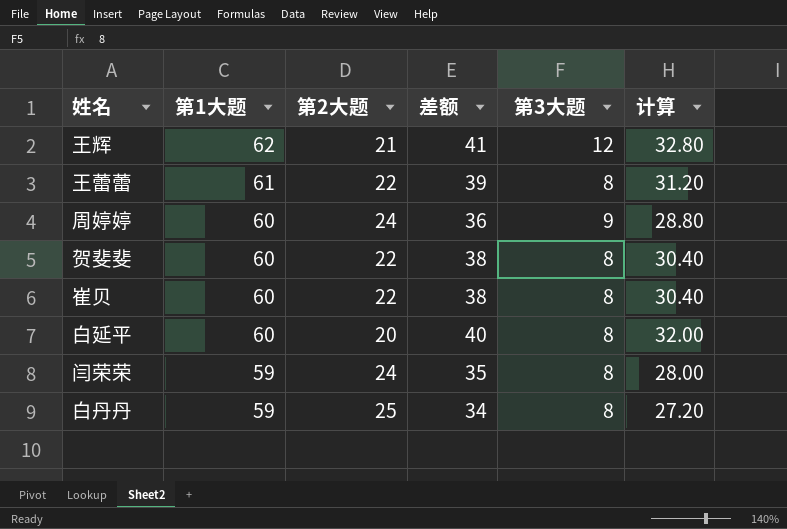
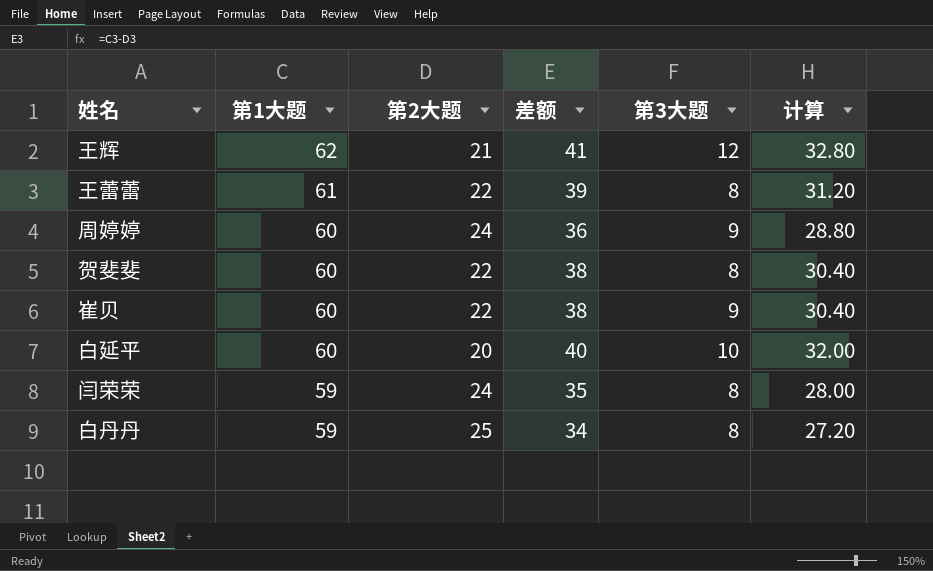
崔贝 | 第3大题: 8 -> 9
白延平 | 第3大题: 8 -> 10

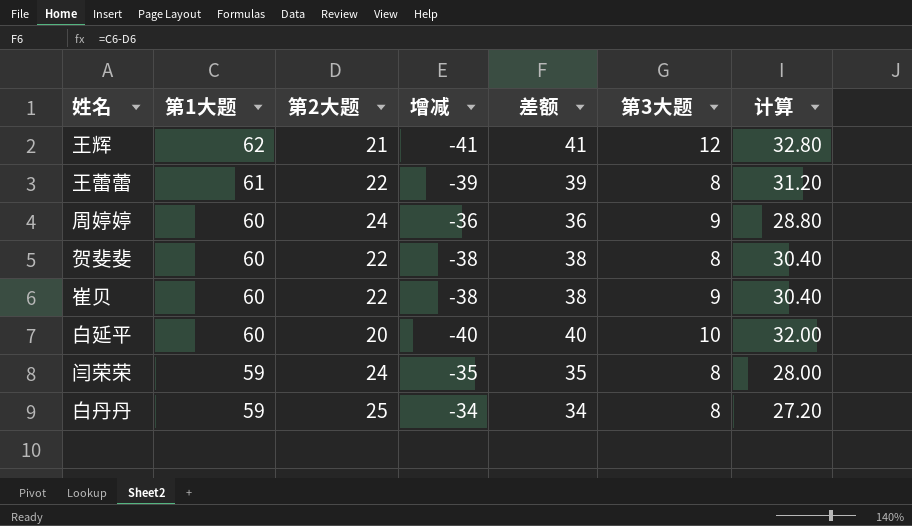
column 增减 | formula: none -> [第2大题] - [第1大题]

